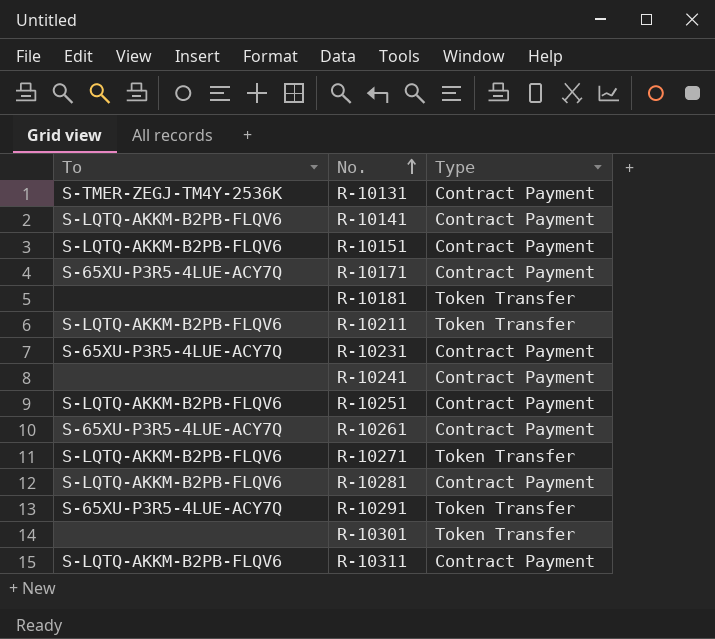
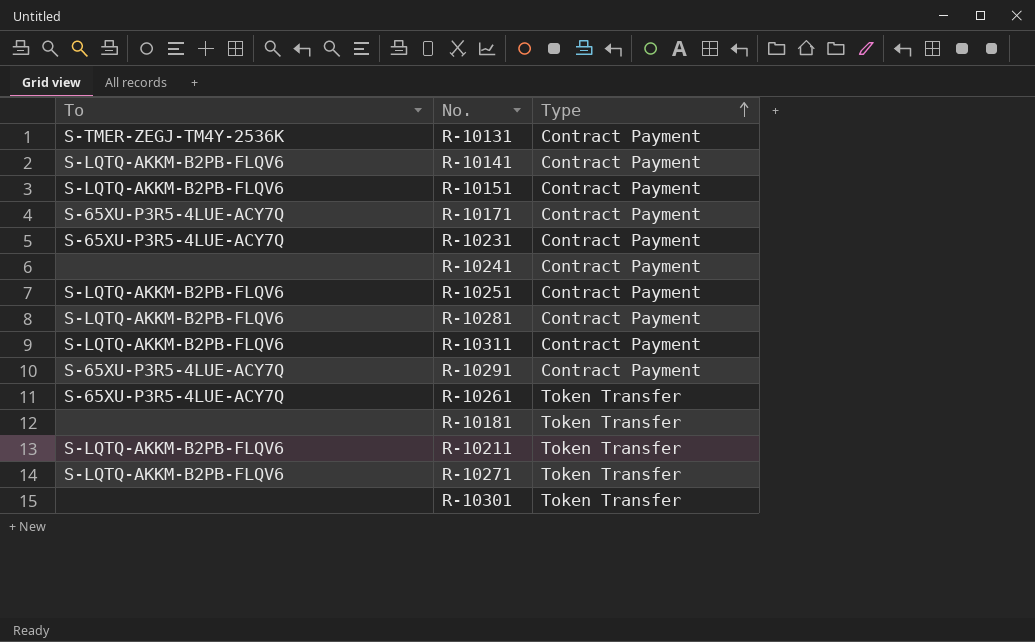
row order: No. ascending -> Type ascending
R-10291 | Type: Token Transfer -> Contract Payment
R-10261 | Type: Contract Payment -> Token Transfer

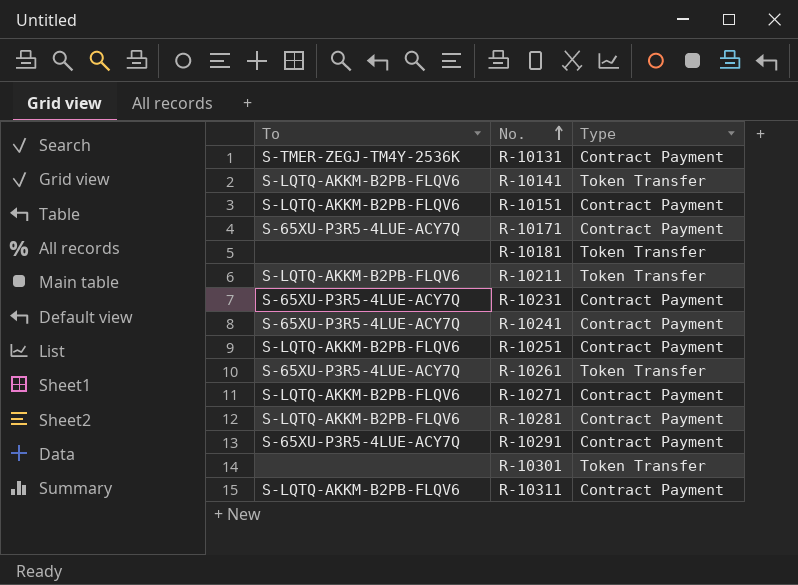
row order: Type ascending -> No. ascending
R-10141 | Type: Contract Payment -> Token Transfer
R-10241 | To: none -> S-65XU-P3R5-4LUE-ACY7Q
R-10271 | Type: Token Transfer -> Contract Payment

